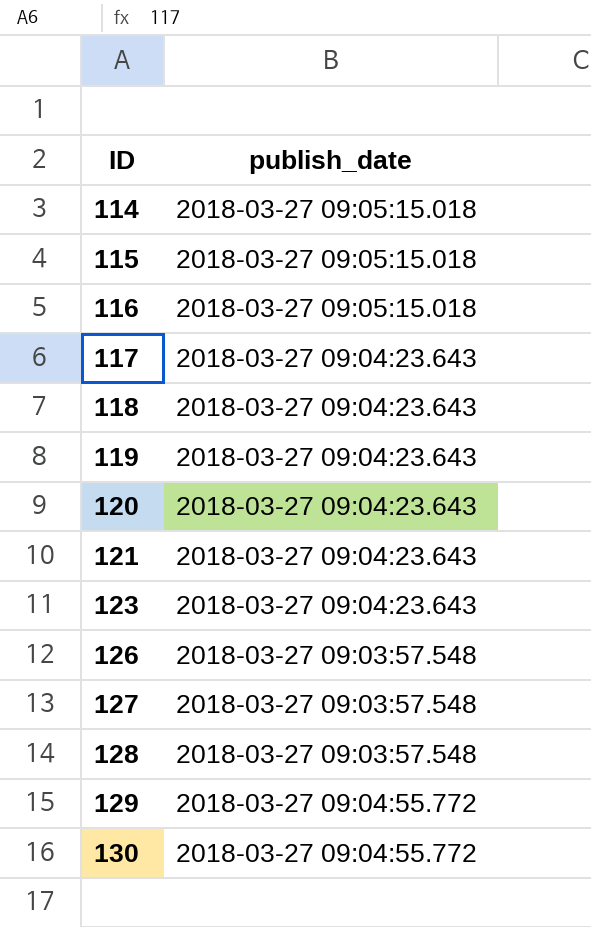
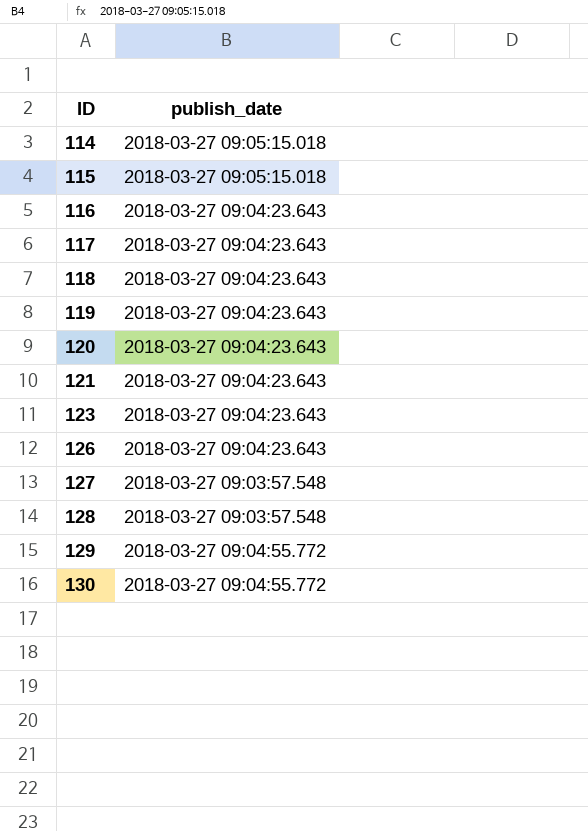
116 | publish_date: 2018-03-27 09:05:15.018 -> 2018-03-27 09:04:23.643
126 | publish_date: 2018-03-27 09:03:57.548 -> 2018-03-27 09:04:23.643

